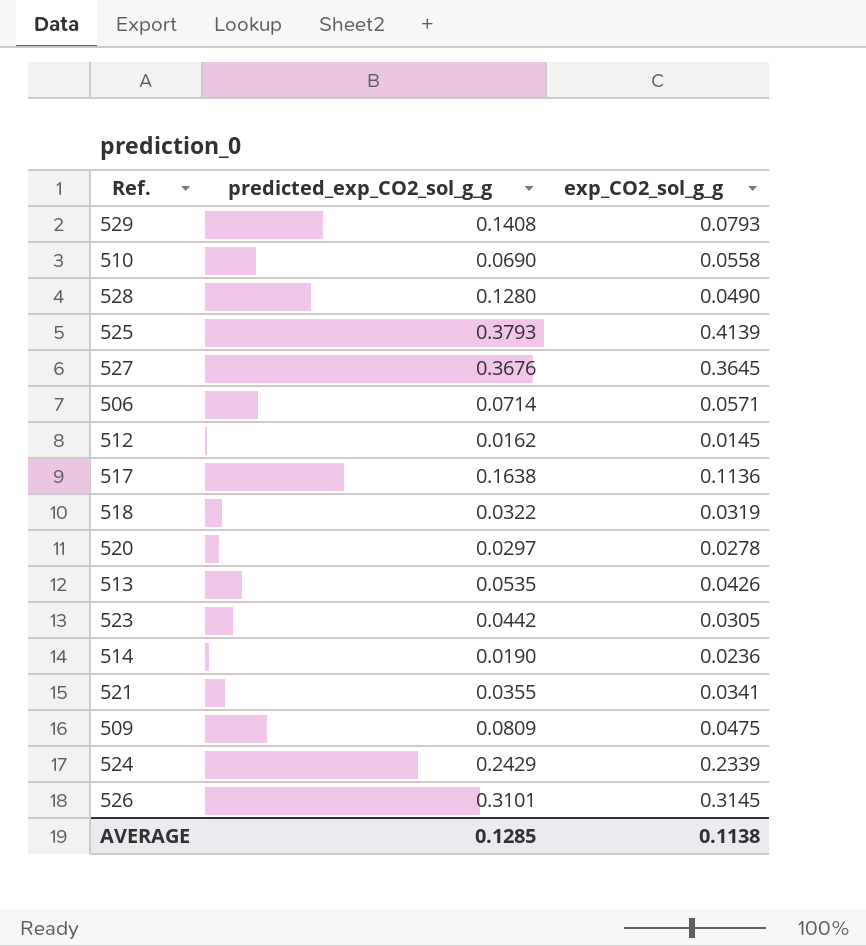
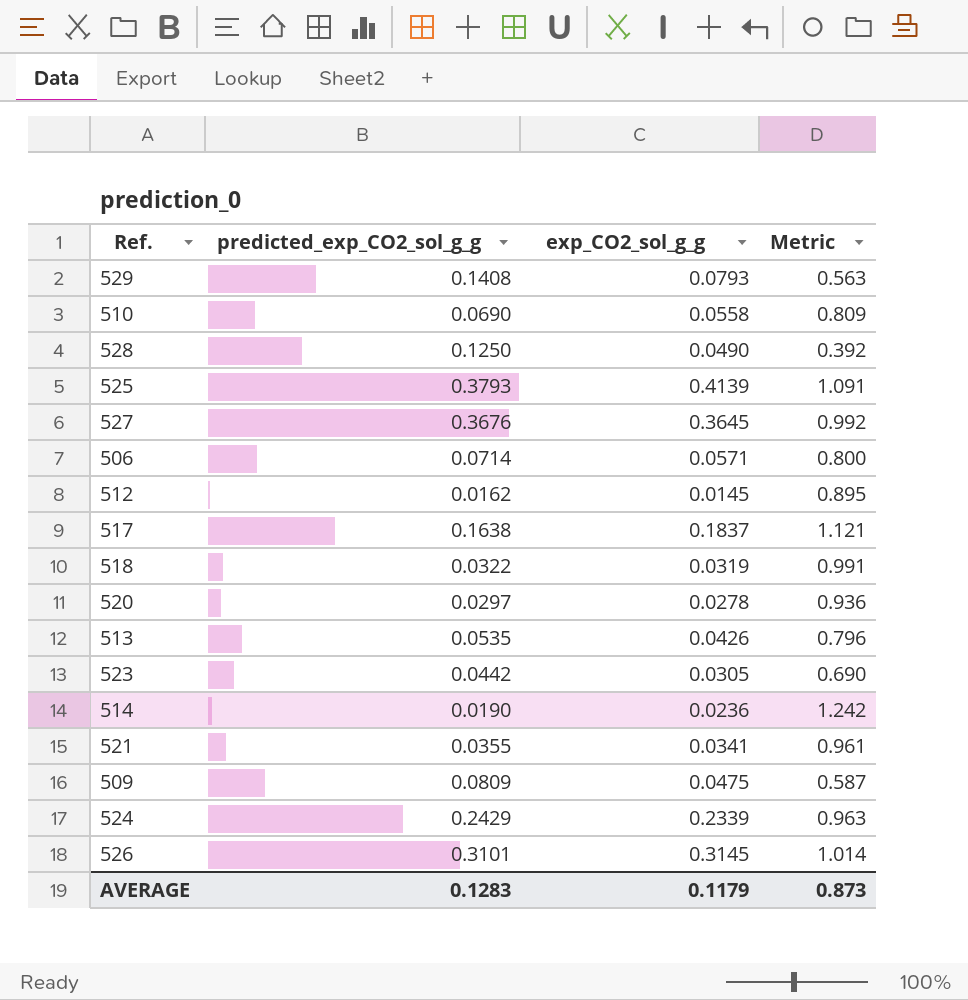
column Metric | formula: none -> [exp_CO2_sol_g_g] / [predicted_exp_CO2_sol_g_g]
528 | predicted_exp_CO2_sol_g_g: 0.1280 -> 0.1250
517 | exp_CO2_sol_g_g: 0.1136 -> 0.1837
AVERAGE | predicted_exp_CO2_sol_g_g: 0.1285 -> 0.1283
AVERAGE | exp_CO2_sol_g_g: 0.1138 -> 0.1179

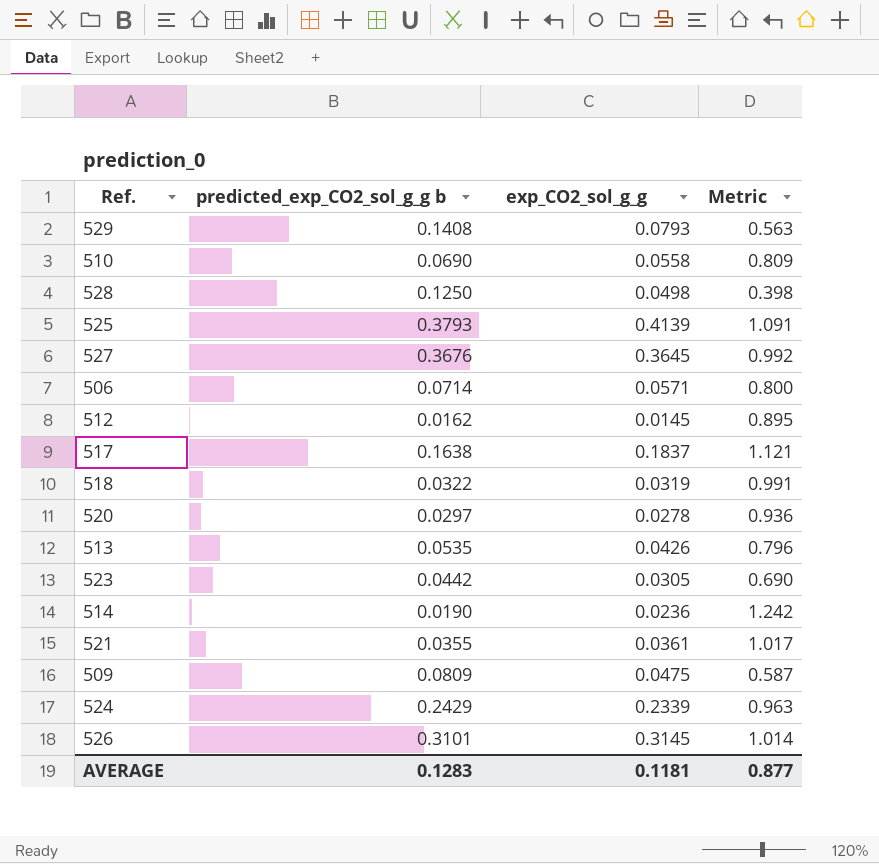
column name: predicted_exp_CO2_sol_g_g -> predicted_exp_CO2_sol_g_g b
528 | exp_CO2_sol_g_g: 0.0490 -> 0.0498
528 | Metric: 0.392 -> 0.398
521 | exp_CO2_sol_g_g: 0.0341 -> 0.0361
521 | Metric: 0.961 -> 1.017
AVERAGE | exp_CO2_sol_g_g: 0.1179 -> 0.1181
AVERAGE | Metric: 0.873 -> 0.877

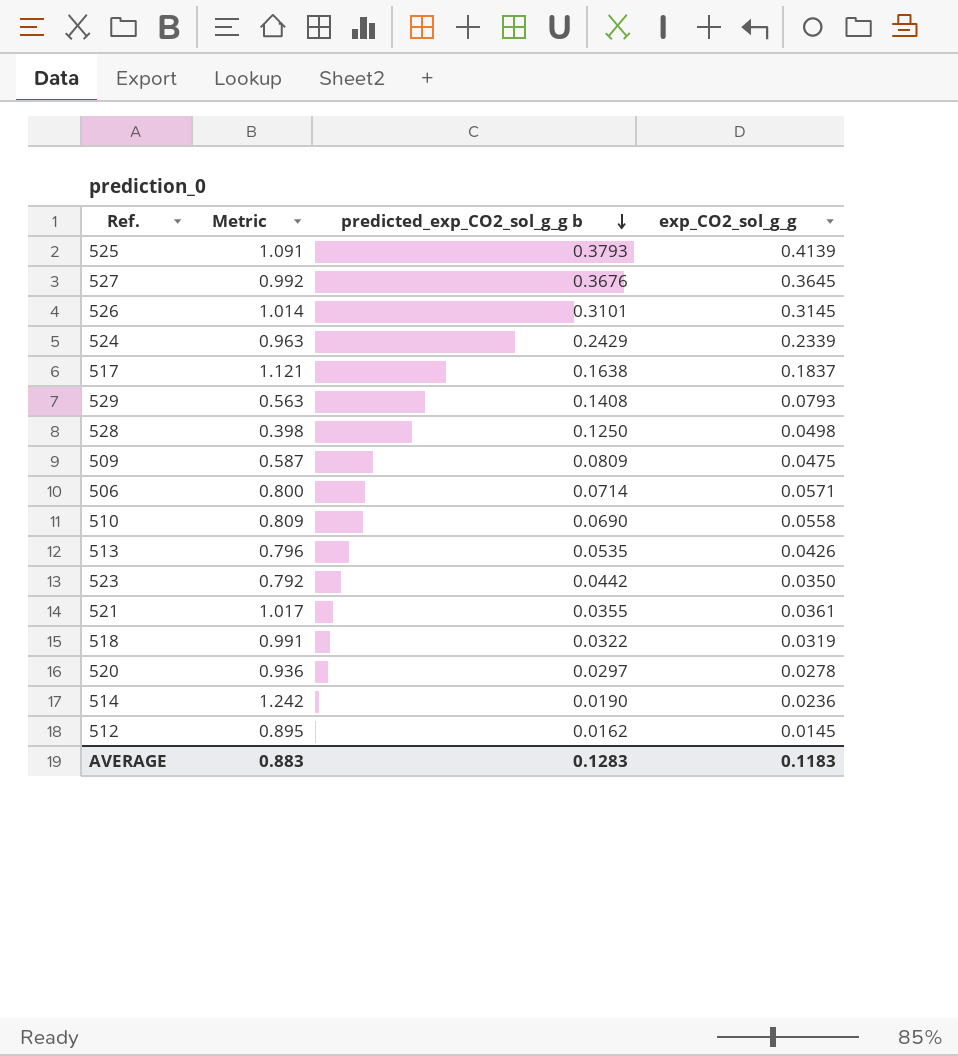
row order: none -> predicted_exp_CO2_sol_g_g b descending
column Metric | position: 4 -> 2
523 | Metric: 0.690 -> 0.792
523 | exp_CO2_sol_g_g: 0.0305 -> 0.0350
AVERAGE | Metric: 0.877 -> 0.883
AVERAGE | exp_CO2_sol_g_g: 0.1181 -> 0.1183

